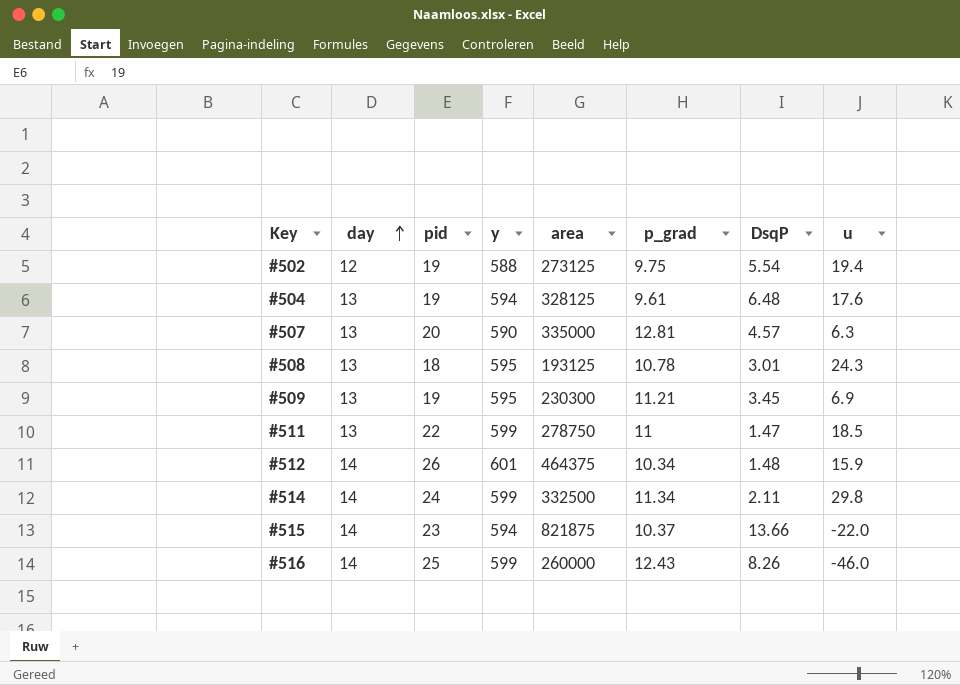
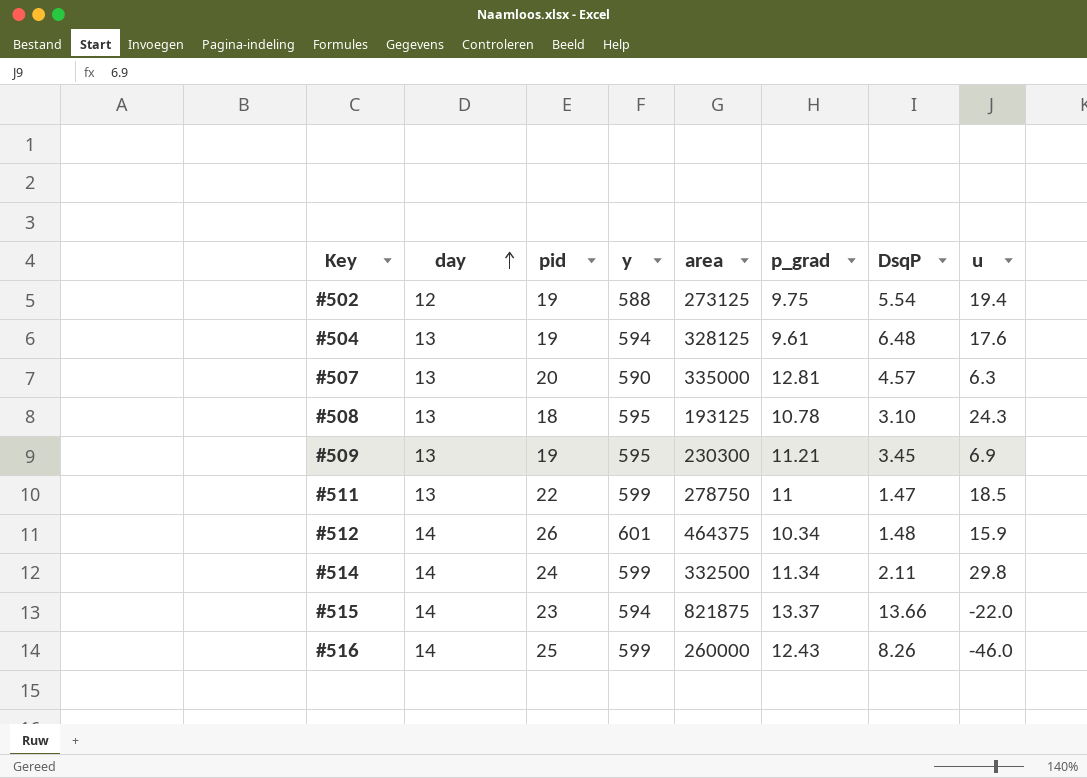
#508 | DsqP: 3.01 -> 3.10
#515 | p_grad: 10.37 -> 13.37

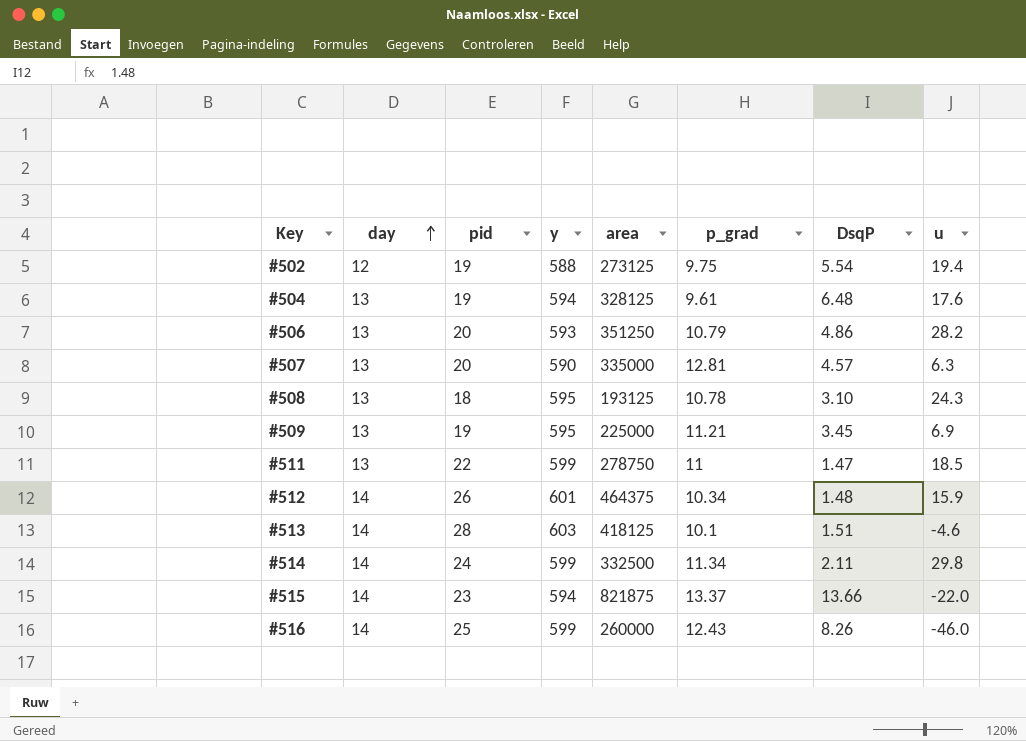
row #506: none -> 13 | 20 | 593 | 351250 | 10.79 | 4.86 | 28.2
#509 | area: 230300 -> 225000
row #513: none -> 14 | 28 | 603 | 418125 | 10.1 | 1.51 | -4.6

